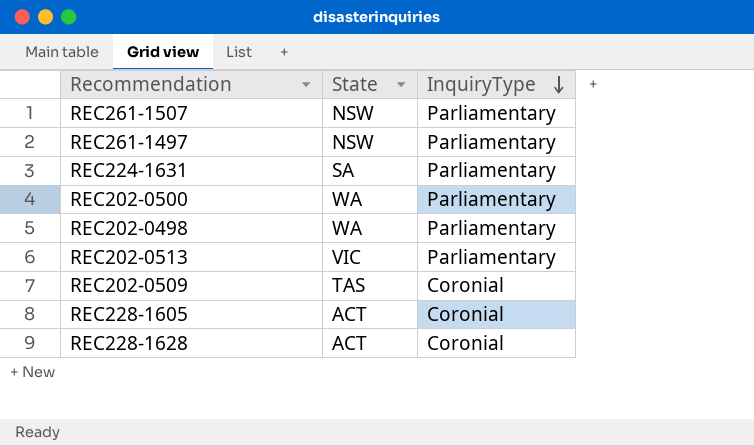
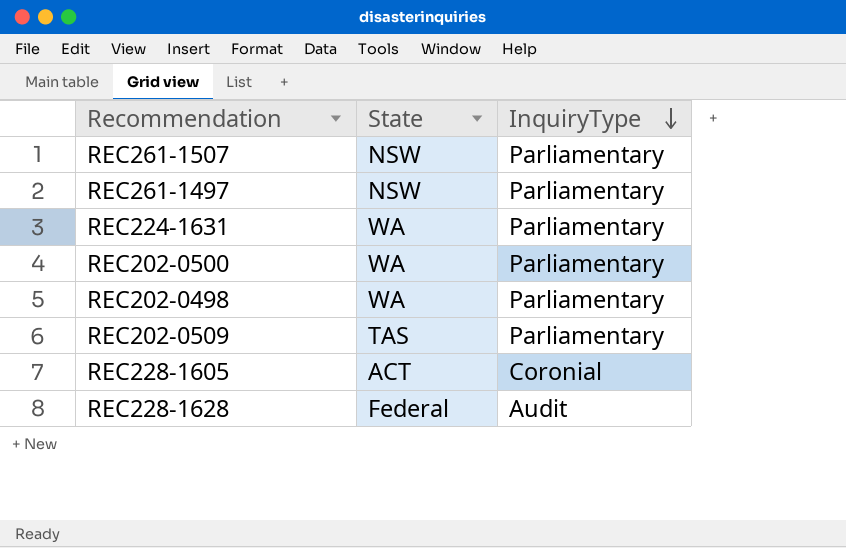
row REC202-0513: VIC | Parliamentary -> none
REC224-1631 | State: SA -> WA
REC202-0509 | InquiryType: Coronial -> Parliamentary
REC228-1628 | State: ACT -> Federal
REC228-1628 | InquiryType: Coronial -> Audit

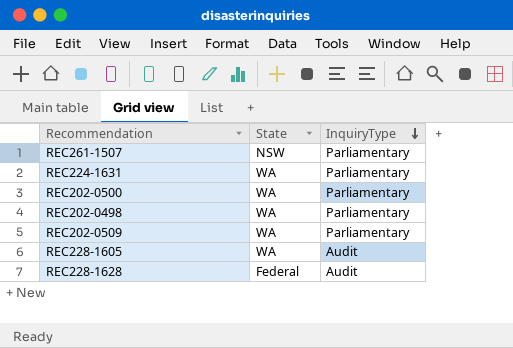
row REC261-1497: NSW | Parliamentary -> none
REC202-0509 | State: TAS -> WA
REC228-1605 | State: ACT -> WA
REC228-1605 | InquiryType: Coronial -> Audit

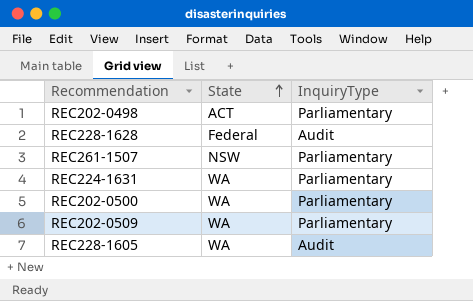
row order: InquiryType descending -> State ascending
REC202-0498 | State: WA -> ACT

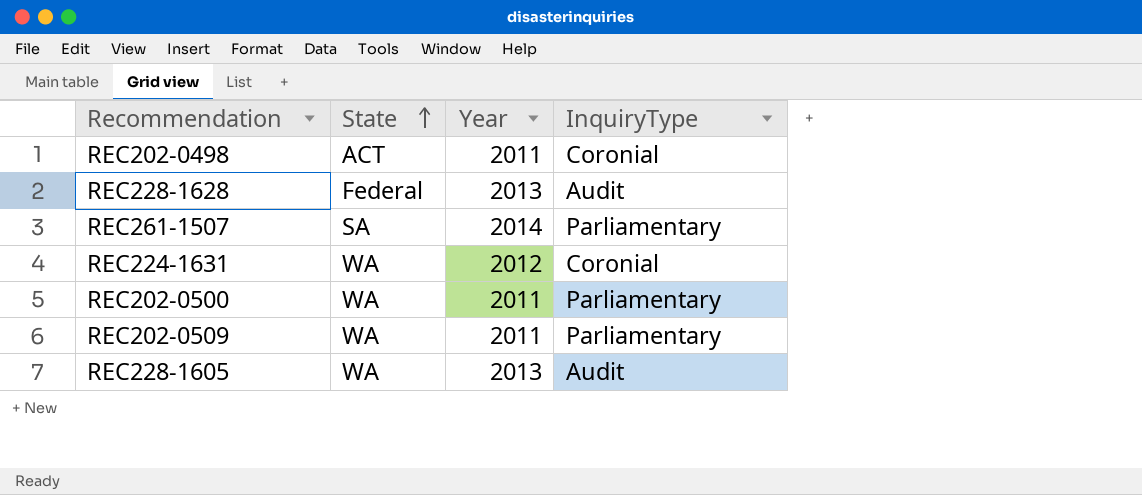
column Year | position: none -> 3
REC202-0498 | InquiryType: Parliamentary -> Coronial
REC261-1507 | State: NSW -> SA
REC224-1631 | InquiryType: Parliamentary -> Coronial

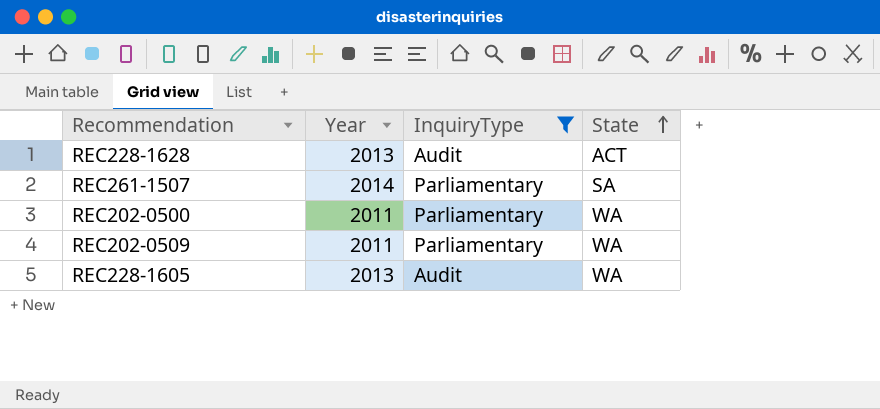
filter: none -> InquiryType != Coronial
column State | position: 2 -> 4
REC228-1628 | State: Federal -> ACT

